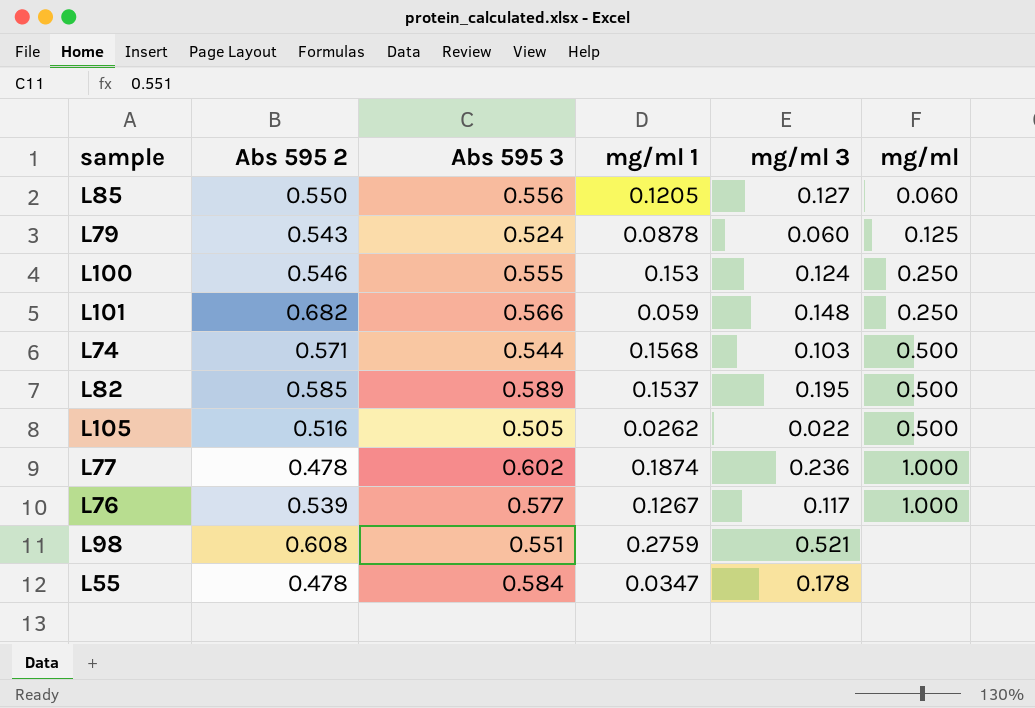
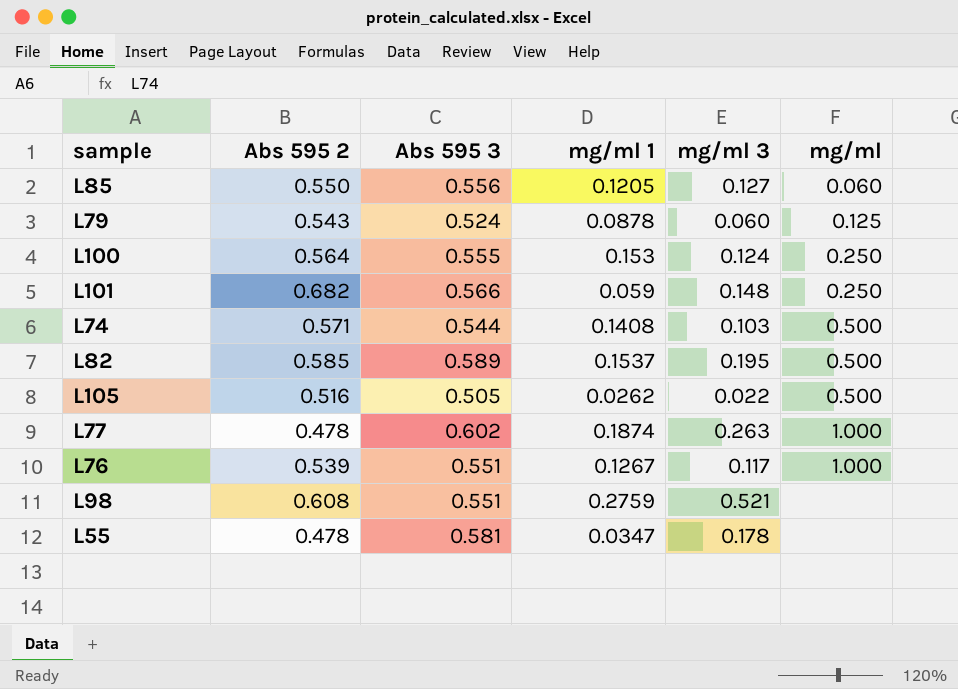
L100 | Abs 595 2: 0.546 -> 0.564
L74 | mg/ml 1: 0.1568 -> 0.1408
L77 | mg/ml 3: 0.236 -> 0.263
L76 | Abs 595 3: 0.577 -> 0.551
L55 | Abs 595 3: 0.584 -> 0.581

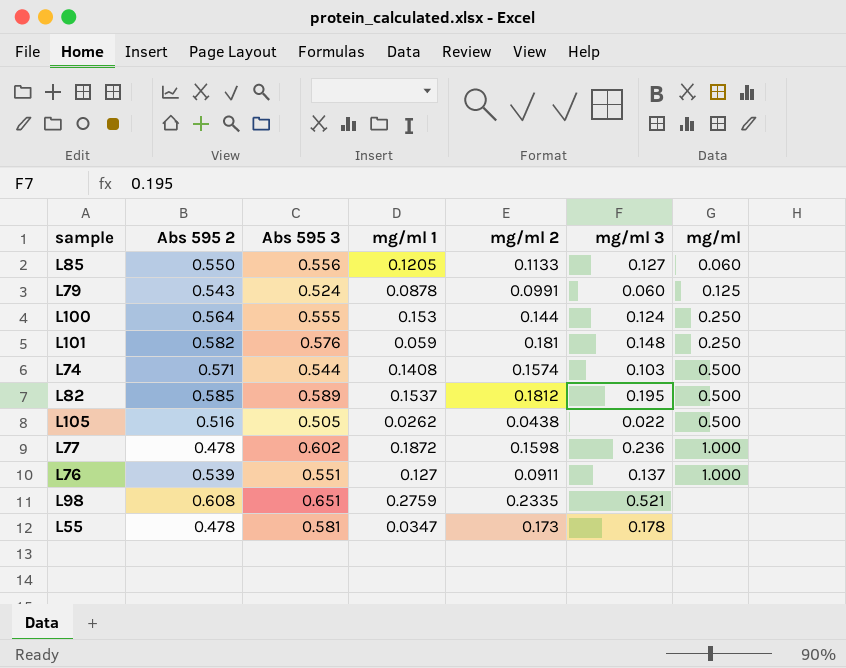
column mg/ml 2 | position: none -> 5
L101 | Abs 595 2: 0.682 -> 0.582
L101 | Abs 595 3: 0.566 -> 0.576
L77 | mg/ml 1: 0.1874 -> 0.1872
L77 | mg/ml 3: 0.263 -> 0.236
L76 | mg/ml 1: 0.1267 -> 0.127
L76 | mg/ml 3: 0.117 -> 0.137
L98 | Abs 595 3: 0.551 -> 0.651

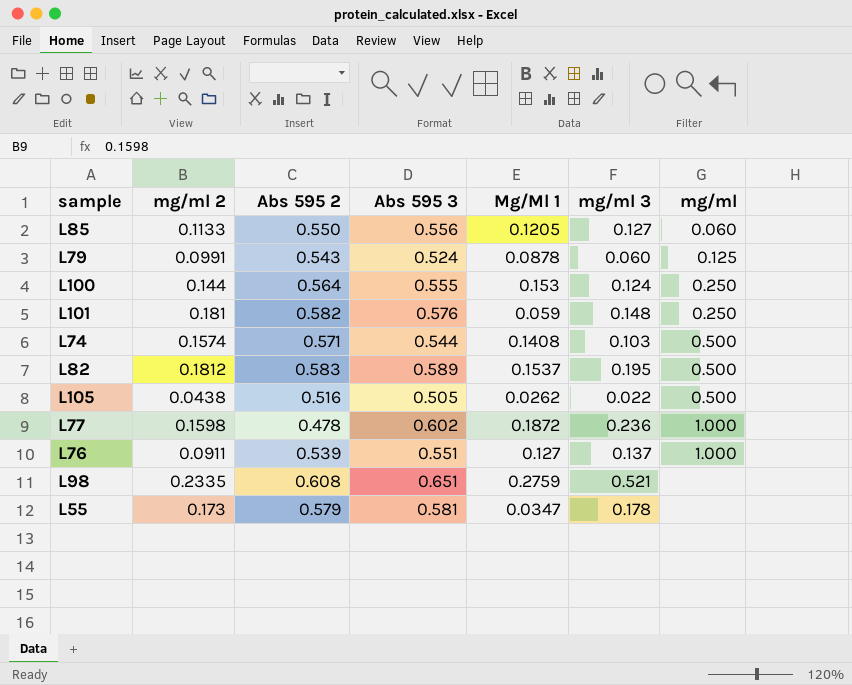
column mg/ml 2 | position: 5 -> 2
column name: mg/ml 1 -> Mg/Ml 1
L82 | Abs 595 2: 0.585 -> 0.583
L55 | Abs 595 2: 0.478 -> 0.579

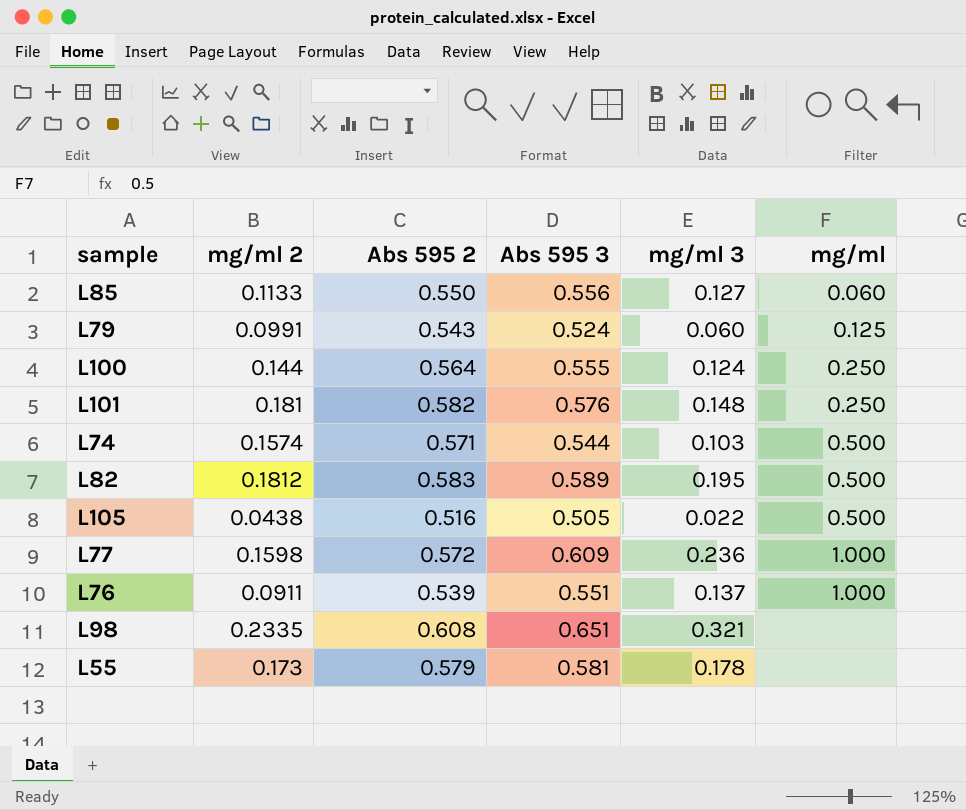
column Mg/Ml 1 | position: 5 -> none
L77 | Abs 595 2: 0.478 -> 0.572
L77 | Abs 595 3: 0.602 -> 0.609
L98 | mg/ml 3: 0.521 -> 0.321

